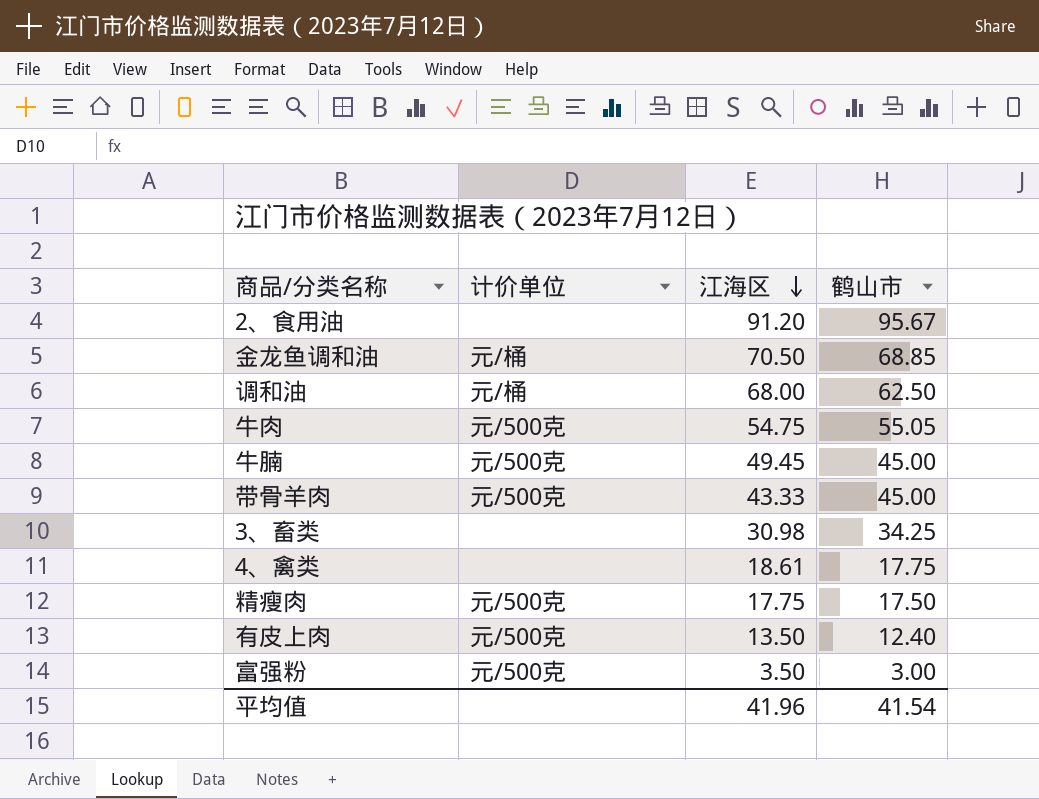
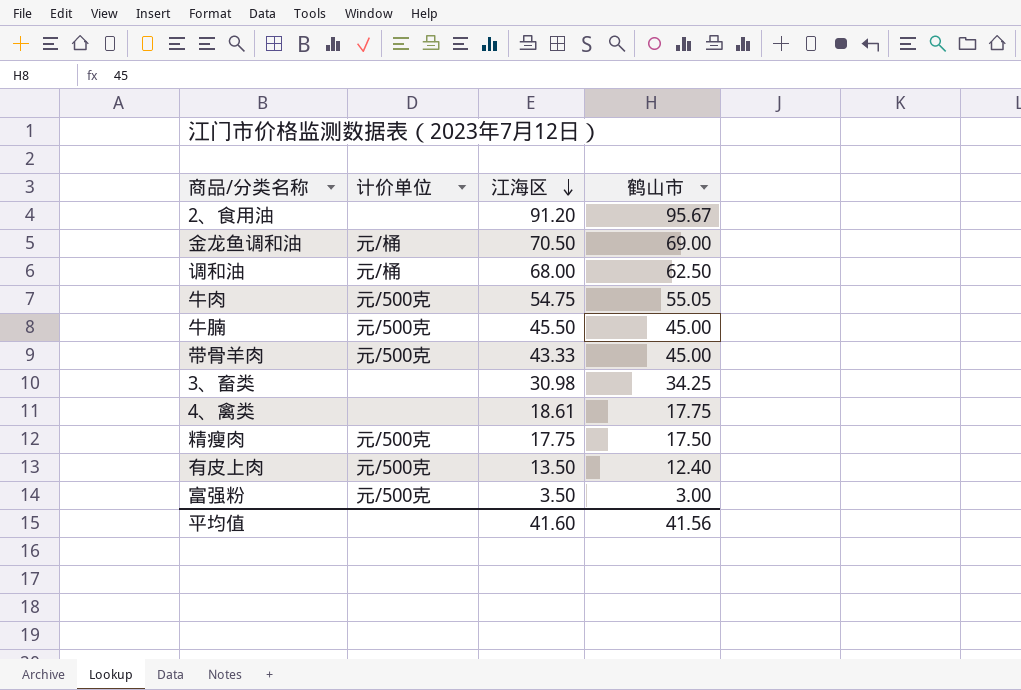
金龙鱼调和油 | 鹤山市: 68.85 -> 69.00
牛腩 | 江海区: 49.45 -> 45.50
平均值 | 江海区: 41.96 -> 41.60
平均值 | 鹤山市: 41.54 -> 41.56

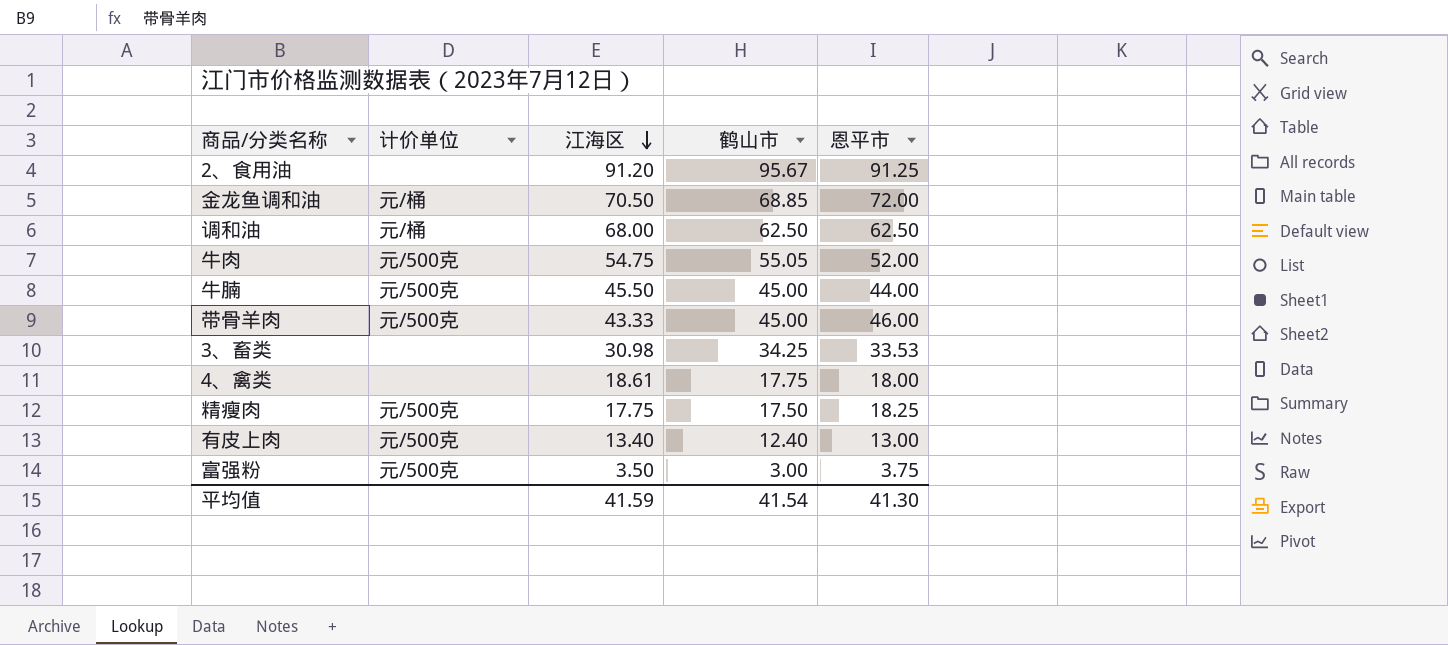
column 恩平市 | position: none -> 5
金龙鱼调和油 | 鹤山市: 69.00 -> 68.85
有皮上肉 | 江海区: 13.50 -> 13.40
平均值 | 江海区: 41.60 -> 41.59
平均值 | 鹤山市: 41.56 -> 41.54

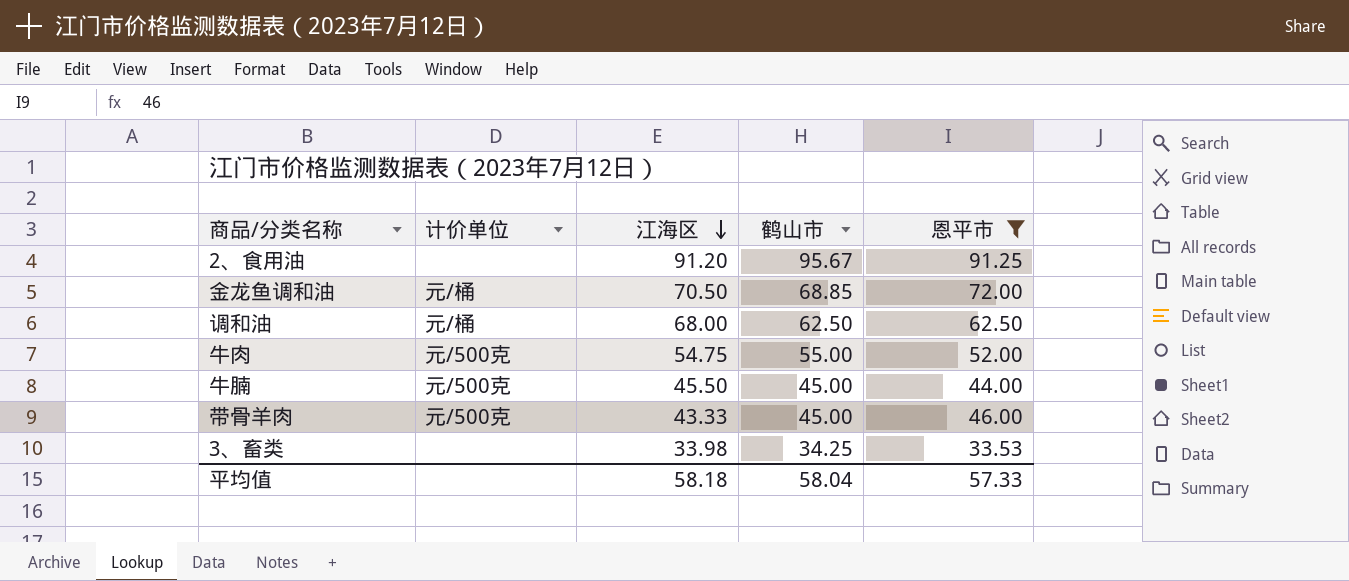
filter: none -> 恩平市 >= 33.53
牛肉 | 鹤山市: 55.05 -> 55.00
3、畜类 | 江海区: 30.98 -> 33.98
平均值 | 江海区: 41.59 -> 58.18
平均值 | 鹤山市: 41.54 -> 58.04
平均值 | 恩平市: 41.30 -> 57.33

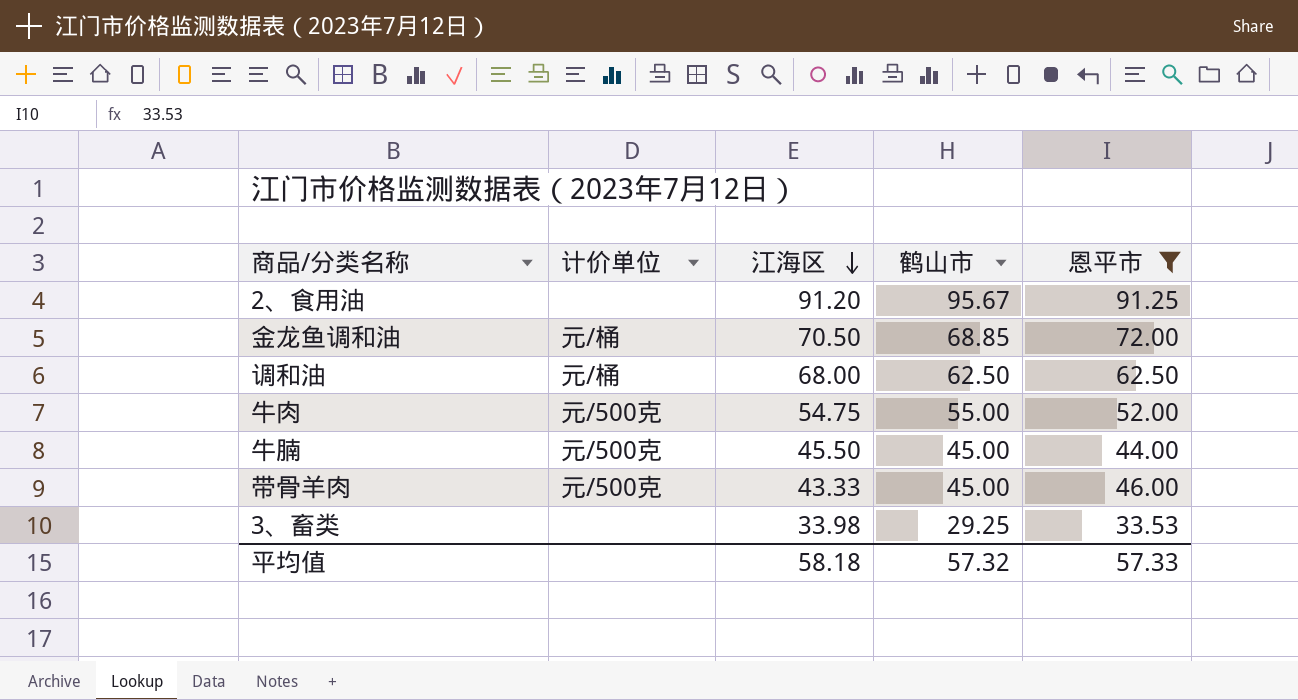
3、畜类 | 鹤山市: 34.25 -> 29.25
平均值 | 鹤山市: 58.04 -> 57.32

